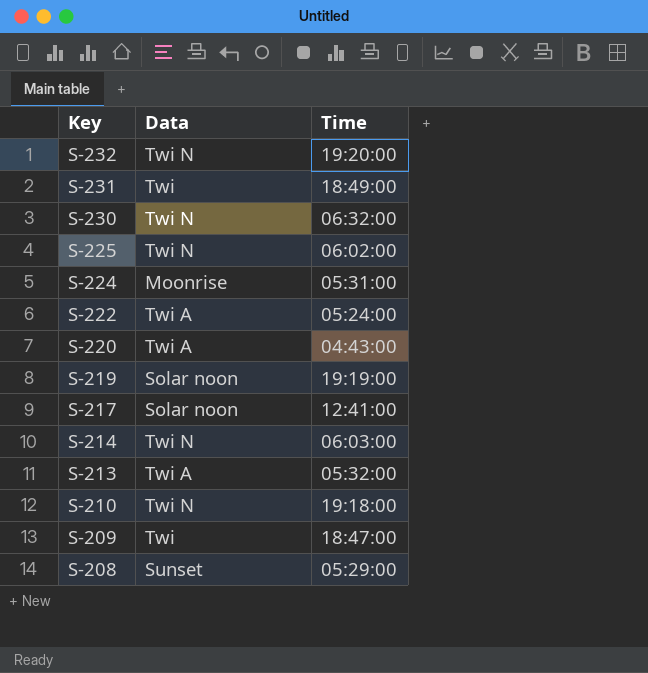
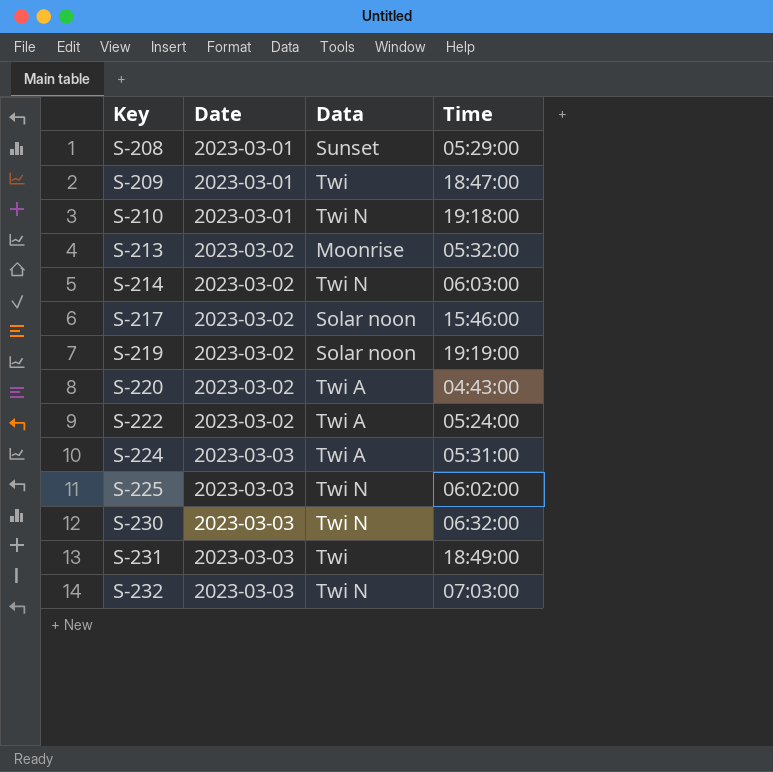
row order: Key descending -> Key ascending
column Date | position: none -> 2
S-213 | Data: Twi A -> Moonrise
S-217 | Time: 12:41:00 -> 15:46:00
S-224 | Data: Moonrise -> Twi A
S-232 | Time: 19:20:00 -> 07:03:00

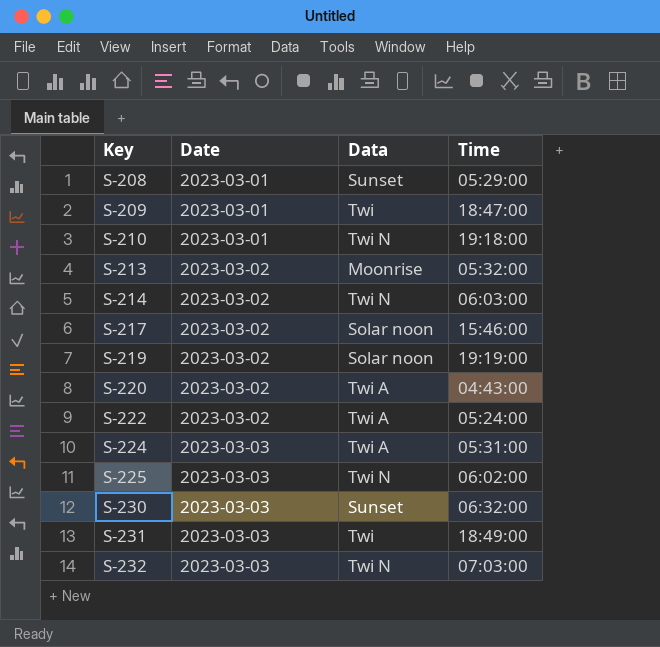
S-230 | Data: Twi N -> Sunset

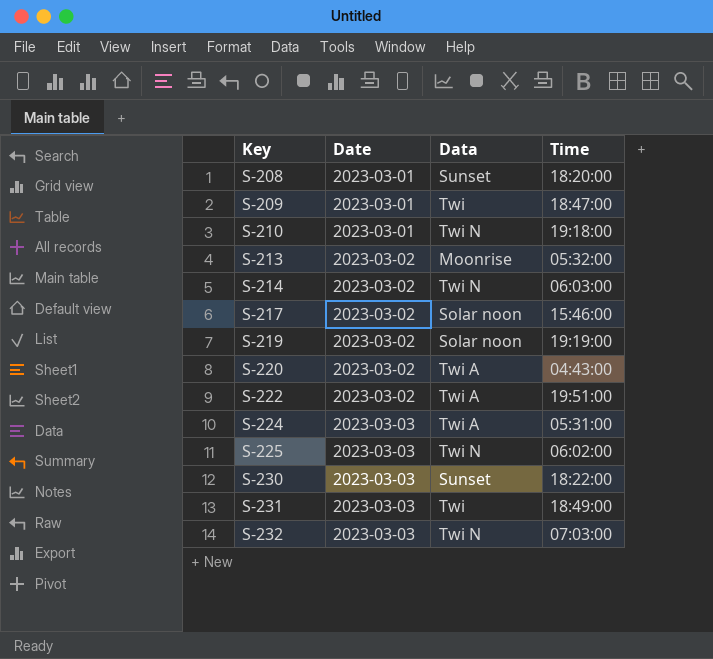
S-208 | Time: 05:29:00 -> 18:20:00
S-222 | Time: 05:24:00 -> 19:51:00
S-230 | Time: 06:32:00 -> 18:22:00

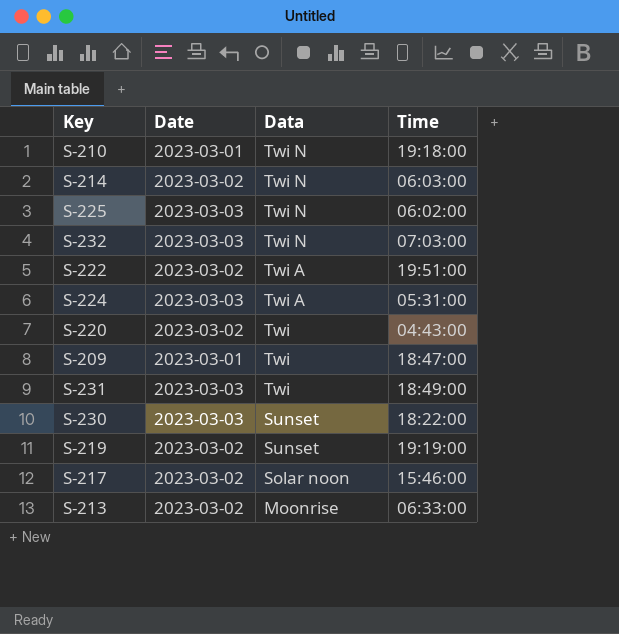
row order: Key ascending -> Data descending
row S-208: 2023-03-01 | Sunset | 18:20:00 -> none
S-220 | Data: Twi A -> Twi
S-219 | Data: Solar noon -> Sunset
S-213 | Time: 05:32:00 -> 06:33:00

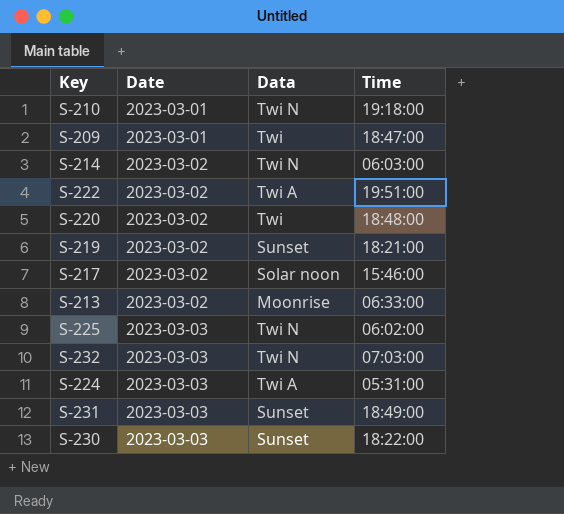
row order: Data descending -> Date ascending
S-220 | Time: 04:43:00 -> 18:48:00
S-219 | Time: 19:19:00 -> 18:21:00
S-231 | Data: Twi -> Sunset

